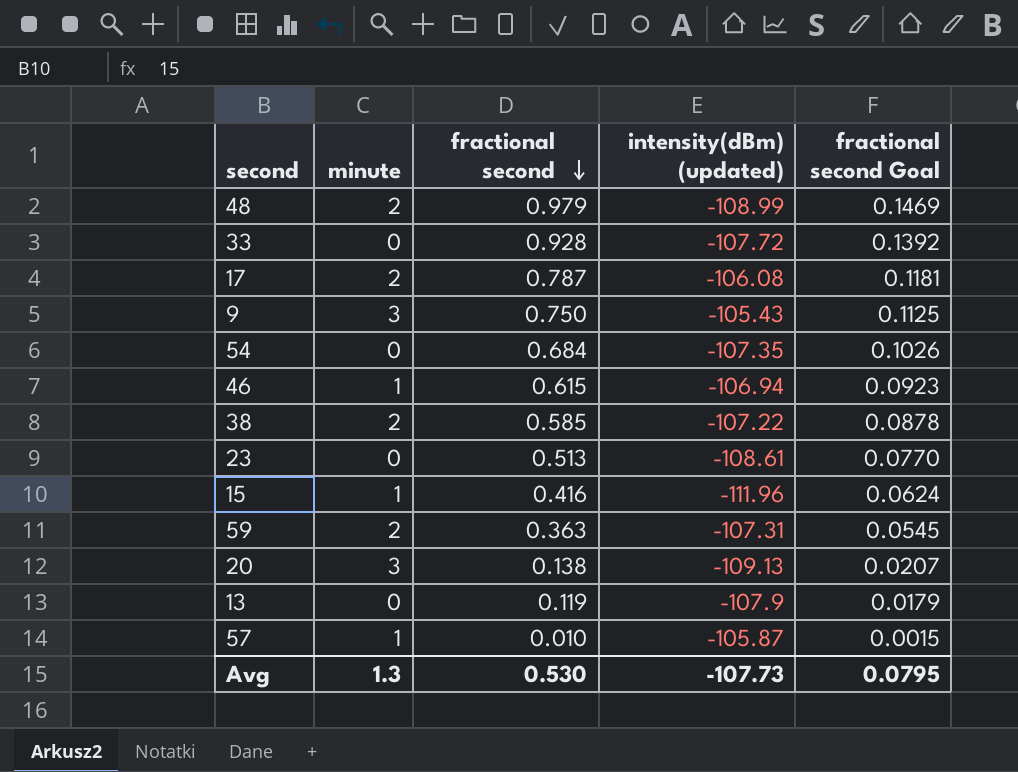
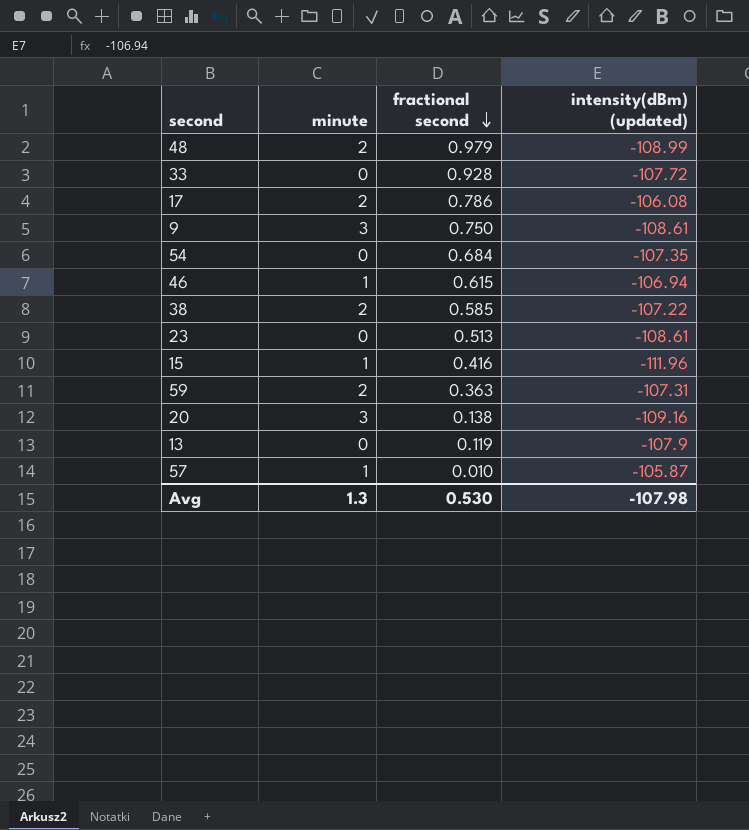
column fractional second Goal | formula: [fractional second] * 0.15 -> none
17 | fractional second: 0.787 -> 0.786
9 | intensity(dBm) (updated): -105.43 -> -108.61
20 | intensity(dBm) (updated): -109.13 -> -109.16
Avg | intensity(dBm) (updated): -107.73 -> -107.98

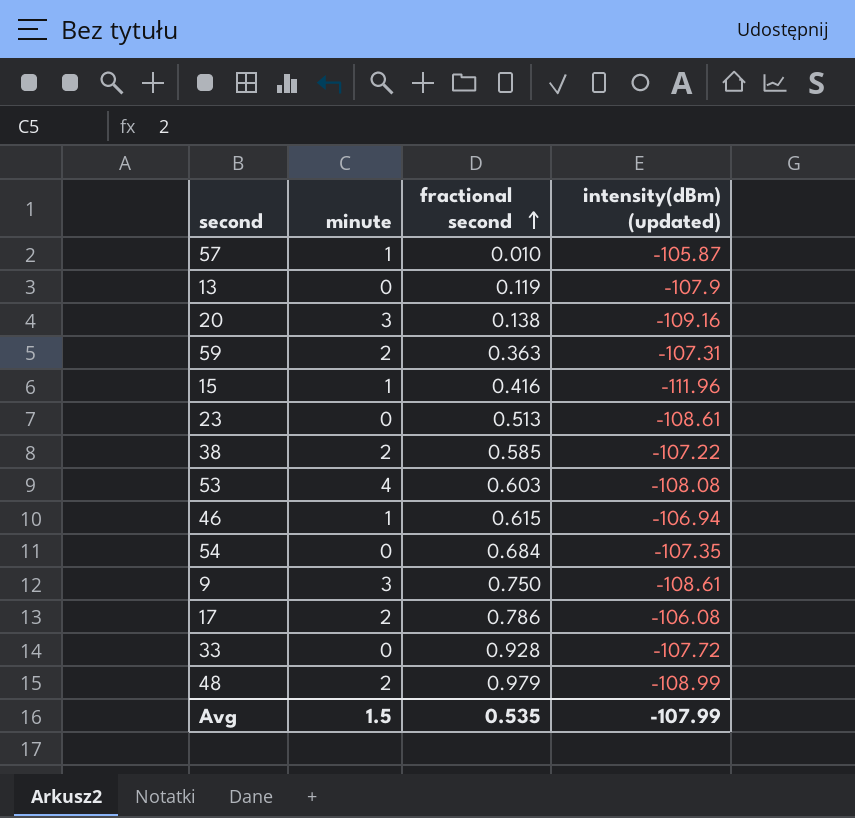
row order: fractional second descending -> fractional second ascending
row 53: none -> 4 | 0.603 | -108.08
Avg | minute: 1.3 -> 1.5
Avg | fractional second: 0.530 -> 0.535
Avg | intensity(dBm) (updated): -107.98 -> -107.99

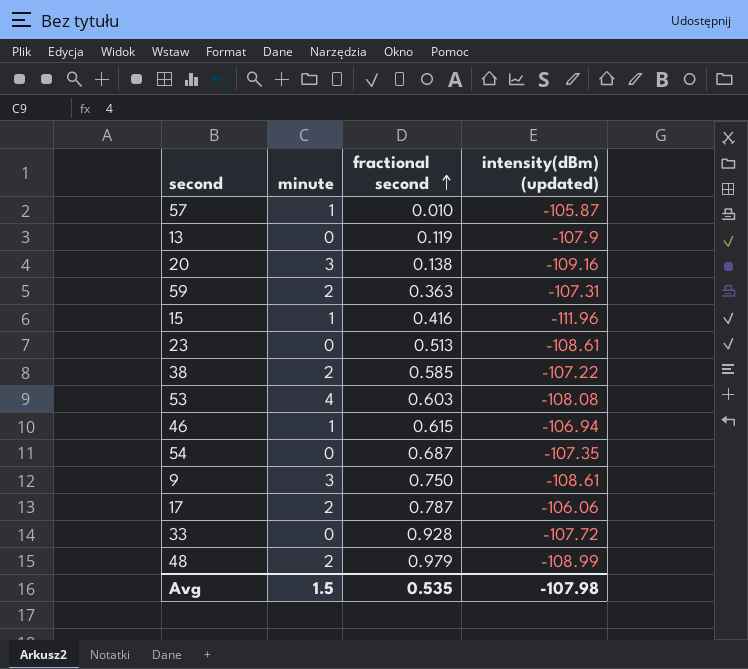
54 | fractional second: 0.684 -> 0.687
17 | fractional second: 0.786 -> 0.787
17 | intensity(dBm) (updated): -106.08 -> -106.06
Avg | intensity(dBm) (updated): -107.99 -> -107.98

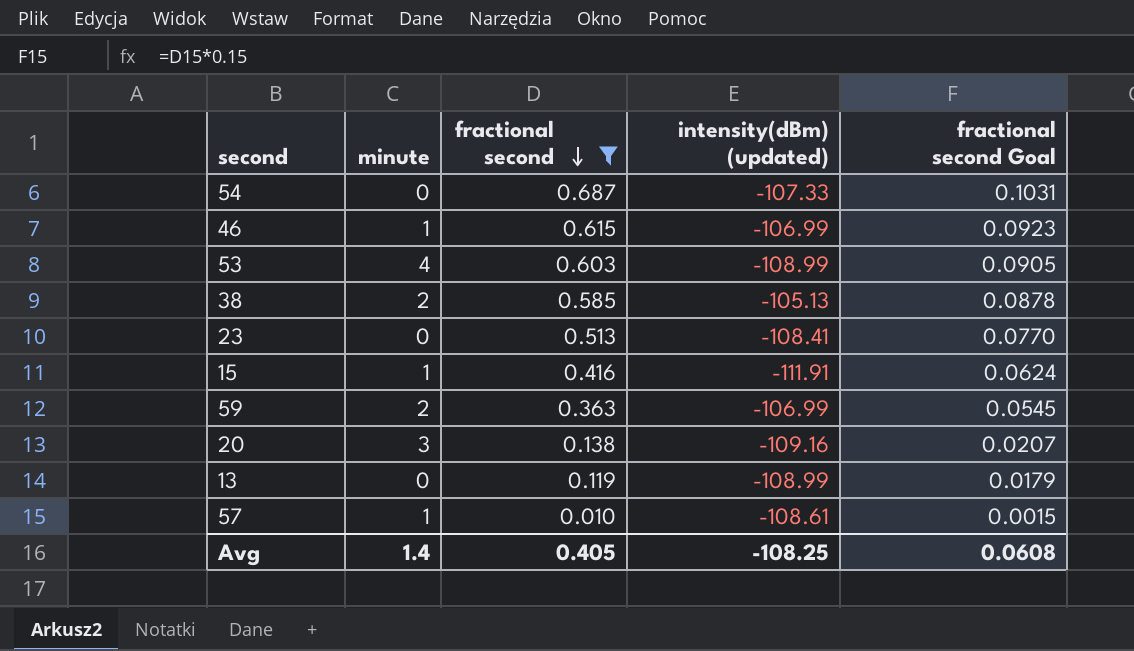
filter: none -> fractional second <= 0.687
row order: fractional second ascending -> fractional second descending
column fractional second Goal | formula: none -> [fractional second] * 0.15
54 | intensity(dBm) (updated): -107.35 -> -107.33
46 | intensity(dBm) (updated): -106.94 -> -106.99
53 | intensity(dBm) (updated): -108.08 -> -108.99
38 | intensity(dBm) (updated): -107.22 -> -105.13
23 | intensity(dBm) (updated): -108.61 -> -108.41
15 | intensity(dBm) (updated): -111.96 -> -111.91
59 | intensity(dBm) (updated): -107.31 -> -106.99
13 | intensity(dBm) (updated): -107.9 -> -108.99
57 | intensity(dBm) (updated): -105.87 -> -108.61
Avg | minute: 1.5 -> 1.4
Avg | fractional second: 0.535 -> 0.405
Avg | intensity(dBm) (updated): -107.98 -> -108.25

